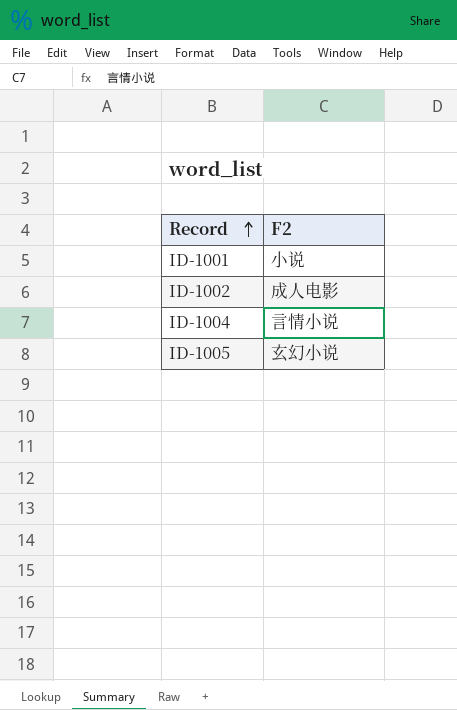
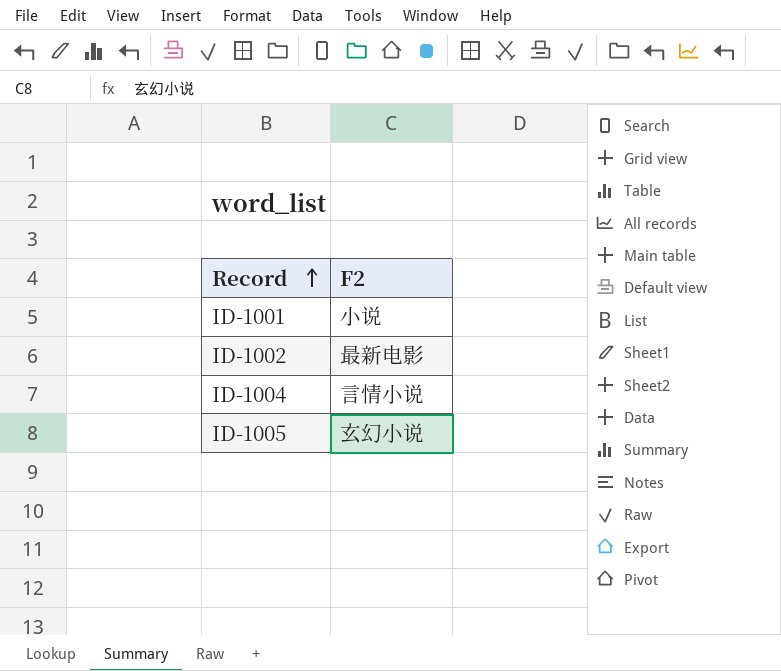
ID-1002 | F2: 成人电影 -> 最新电影

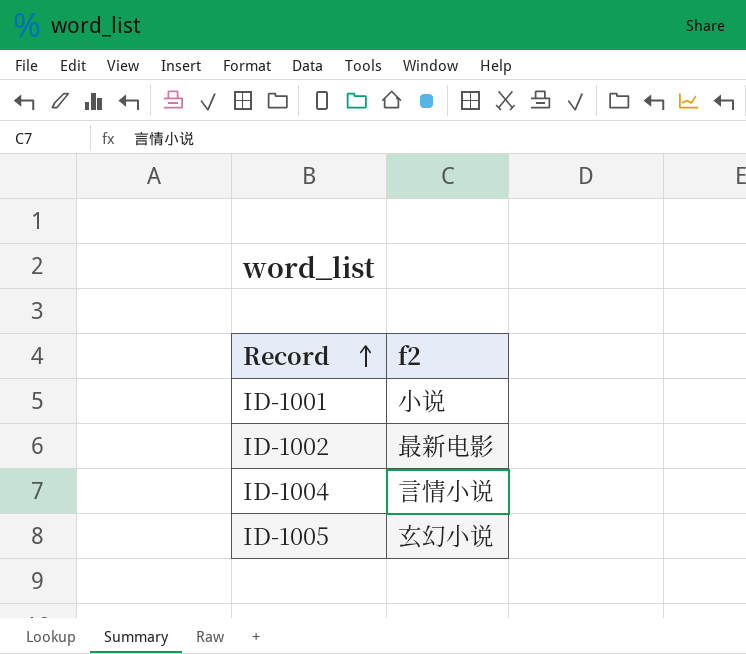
column name: F2 -> f2

